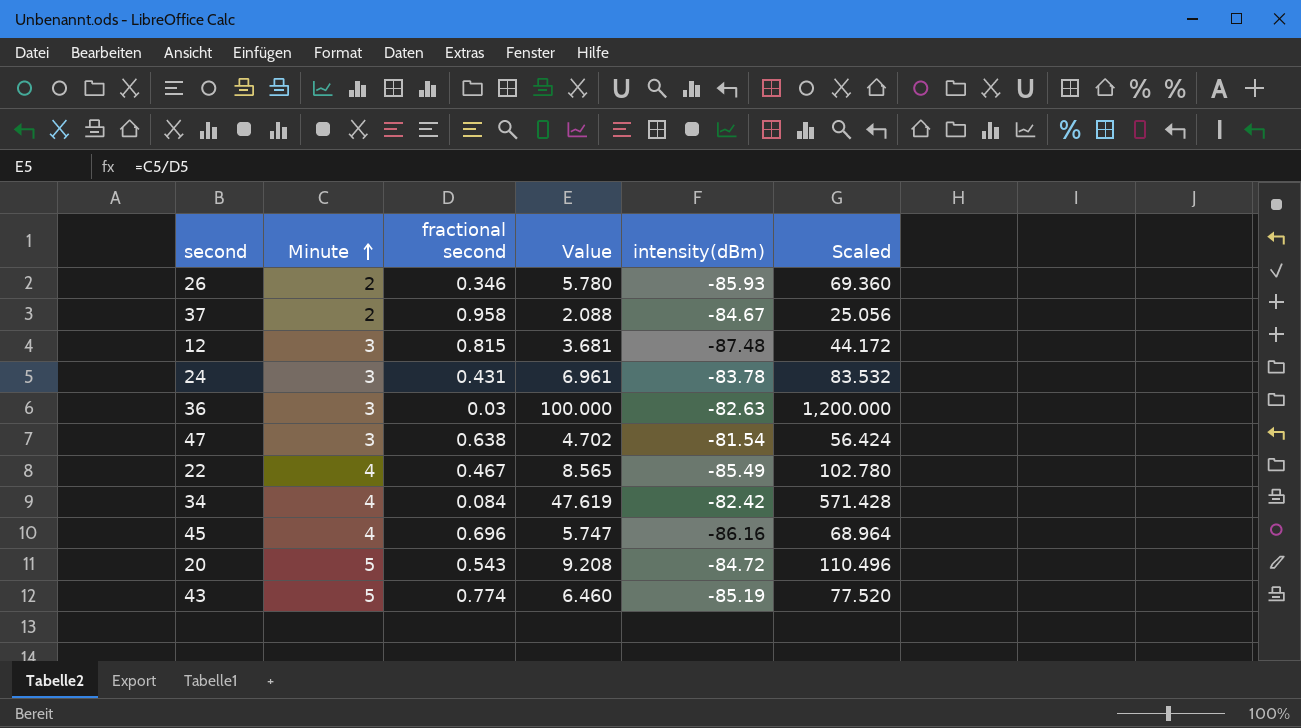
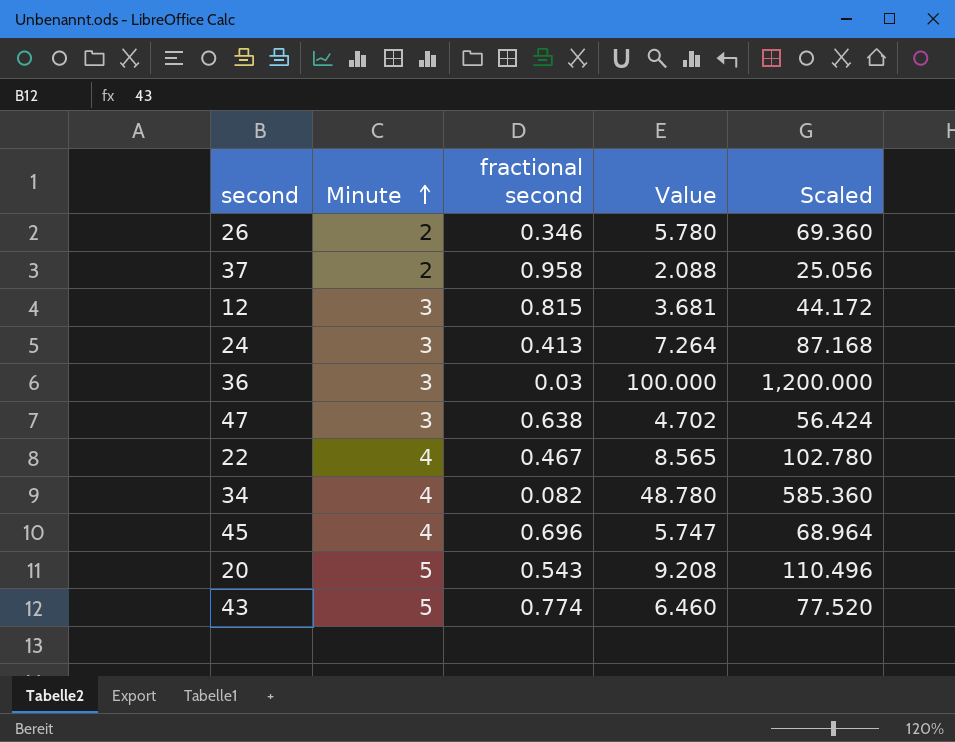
column intensity(dBm) | position: 5 -> none
24 | fractional second: 0.431 -> 0.413
24 | Value: 6.961 -> 7.264
24 | Scaled: 83.532 -> 87.168
34 | fractional second: 0.084 -> 0.082
34 | Value: 47.619 -> 48.780
34 | Scaled: 571.428 -> 585.360

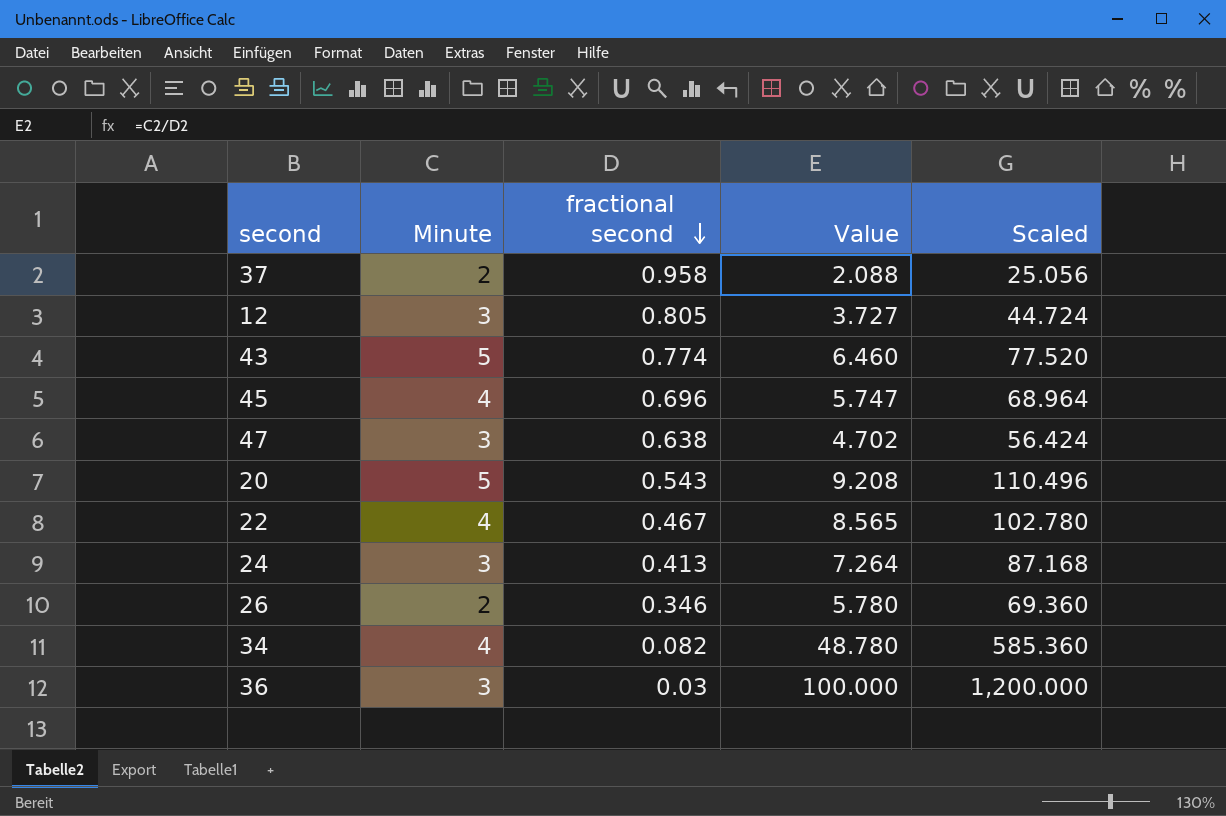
row order: Minute ascending -> fractional second descending
12 | fractional second: 0.815 -> 0.805
12 | Value: 3.681 -> 3.727
12 | Scaled: 44.172 -> 44.724

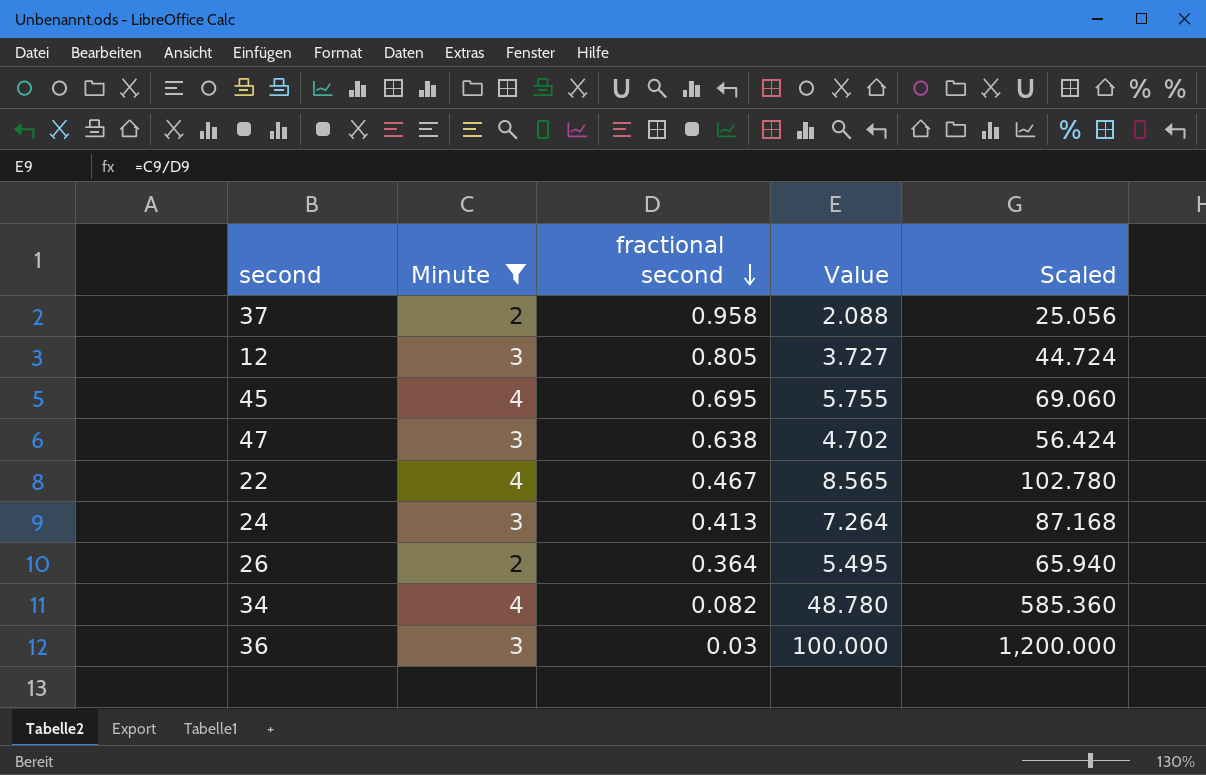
filter: none -> Minute != 5
45 | fractional second: 0.696 -> 0.695
45 | Value: 5.747 -> 5.755
45 | Scaled: 68.964 -> 69.060
26 | fractional second: 0.346 -> 0.364
26 | Value: 5.780 -> 5.495
26 | Scaled: 69.360 -> 65.940

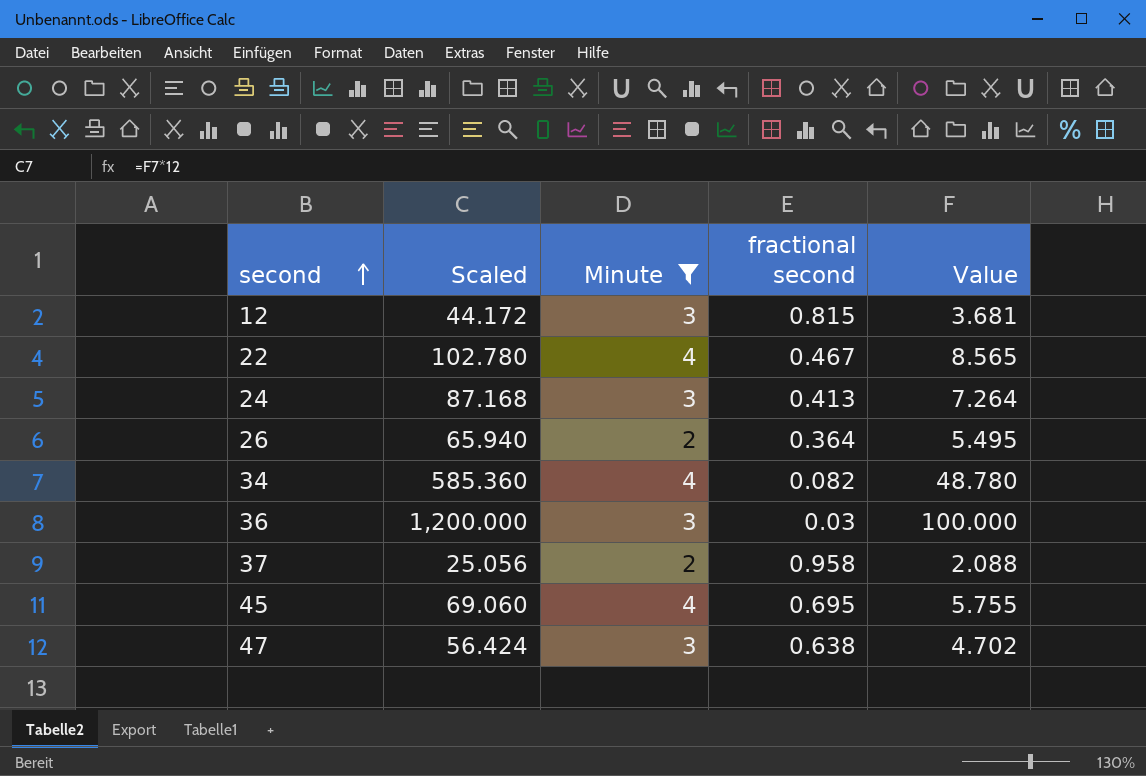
row order: fractional second descending -> second ascending
column Scaled | position: 5 -> 2
12 | Scaled: 44.724 -> 44.172
12 | fractional second: 0.805 -> 0.815
12 | Value: 3.727 -> 3.681

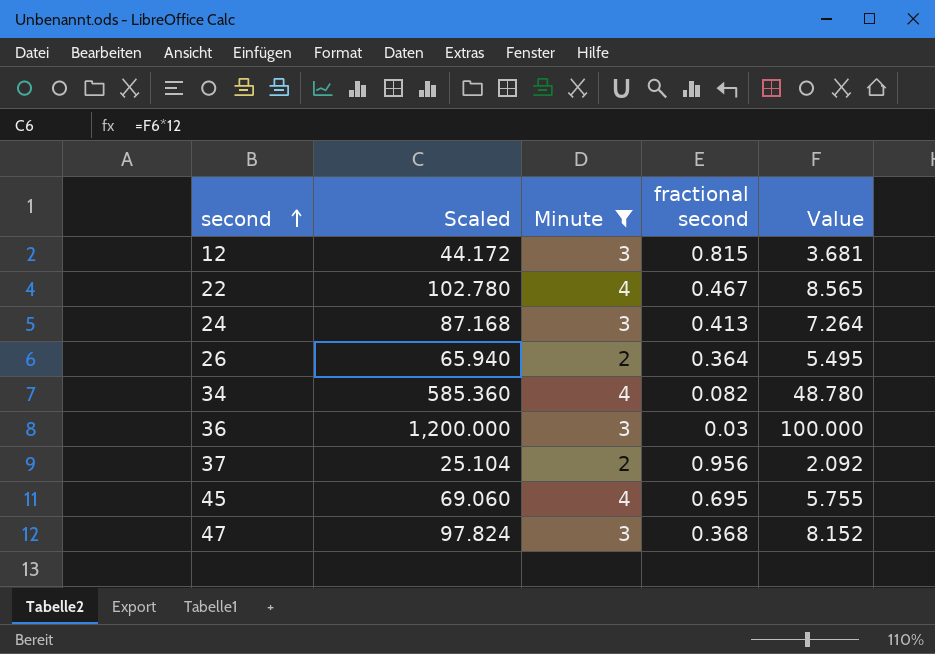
37 | Scaled: 25.056 -> 25.104
37 | fractional second: 0.958 -> 0.956
37 | Value: 2.088 -> 2.092
47 | Scaled: 56.424 -> 97.824
47 | fractional second: 0.638 -> 0.368
47 | Value: 4.702 -> 8.152

